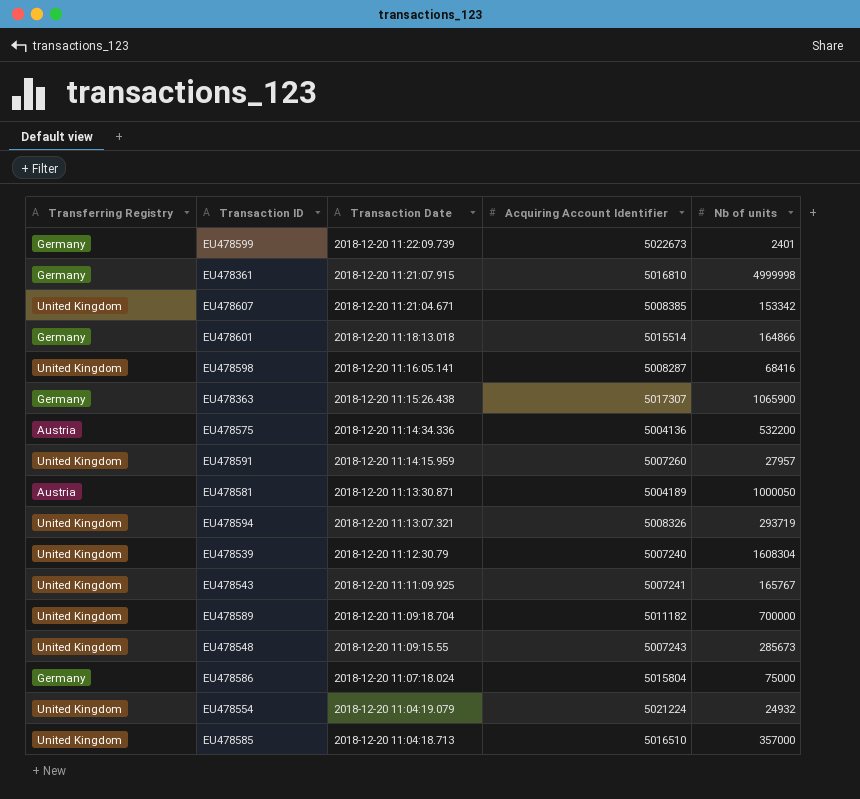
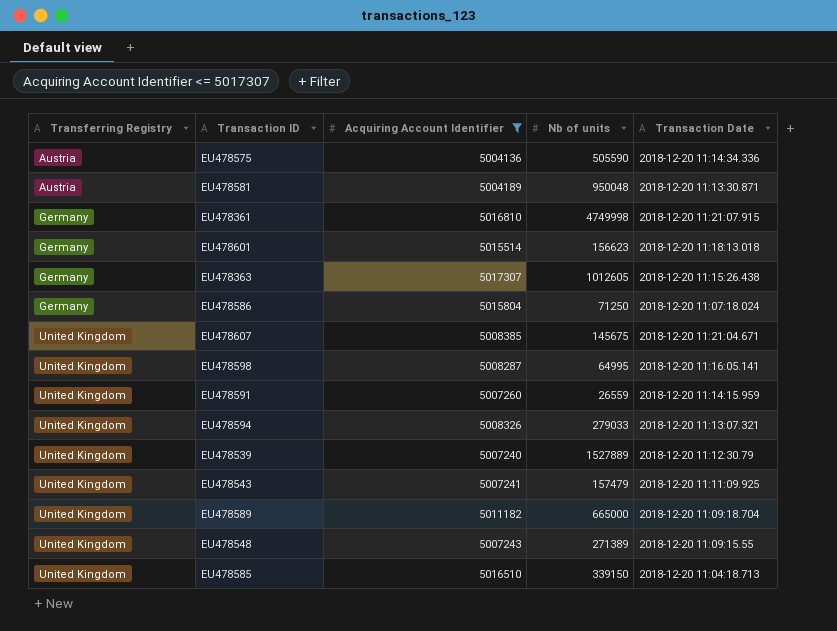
filter: none -> Acquiring Account Identifier <= 5017307
row order: Transaction Date descending -> Transferring Registry ascending
column Transaction Date | position: 3 -> 5
EU478575 | Nb of units: 532200 -> 505590
EU478581 | Nb of units: 1000050 -> 950048
EU478361 | Nb of units: 4999998 -> 4749998
EU478601 | Nb of units: 164866 -> 156623
EU478363 | Nb of units: 1065900 -> 1012605
EU478586 | Nb of units: 75000 -> 71250
EU478607 | Nb of units: 153342 -> 145675
EU478598 | Nb of units: 68416 -> 64995
EU478591 | Nb of units: 27957 -> 26559
EU478594 | Nb of units: 293719 -> 279033
EU478539 | Nb of units: 1608304 -> 1527889
EU478543 | Nb of units: 165767 -> 157479
EU478589 | Nb of units: 700000 -> 665000
EU478548 | Nb of units: 285673 -> 271389
EU478585 | Nb of units: 357000 -> 339150

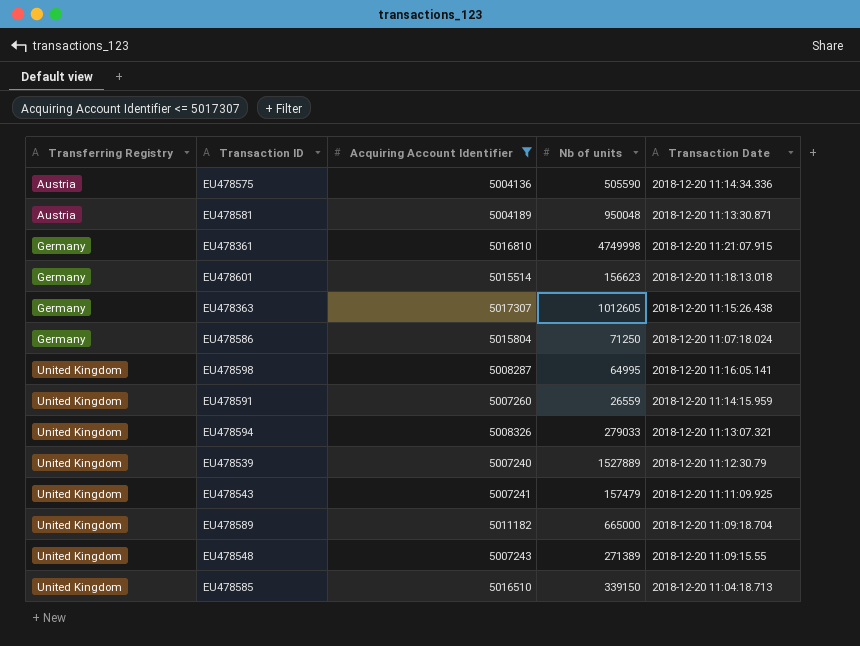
row EU478607: United Kingdom | 5008385 | 145675 | 2018-12-20 11:21:04.671 -> none

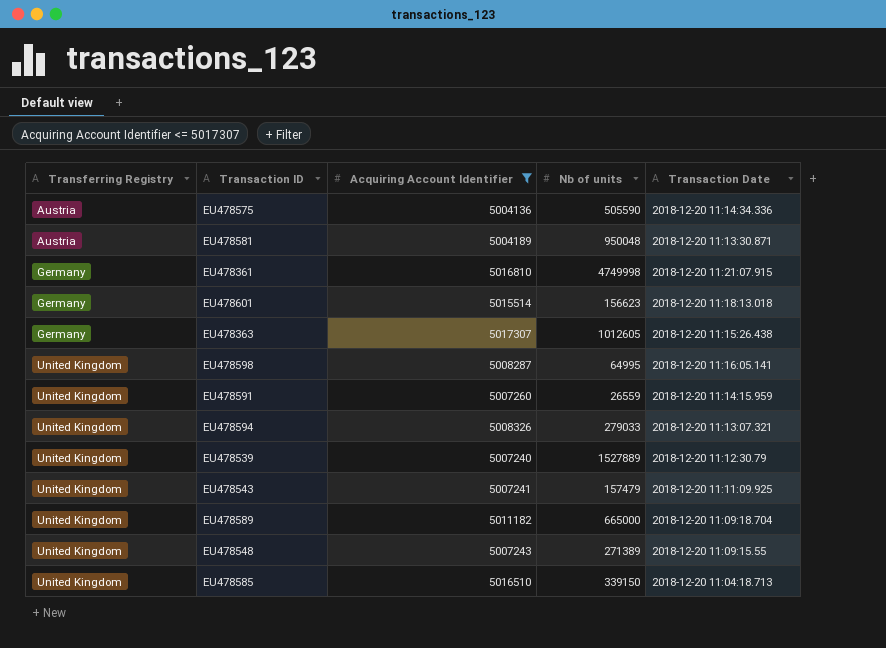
row EU478586: Germany | 5015804 | 71250 | 2018-12-20 11:07:18.024 -> none

